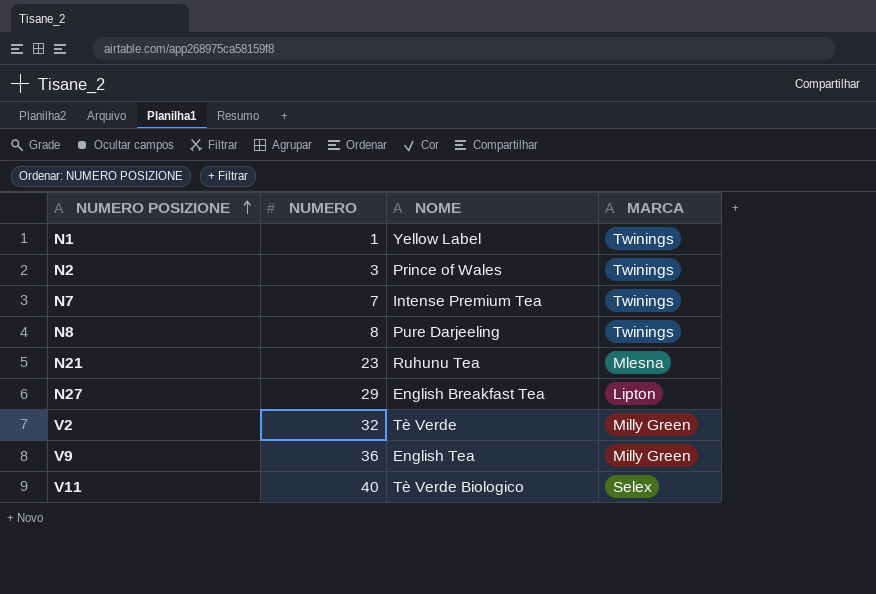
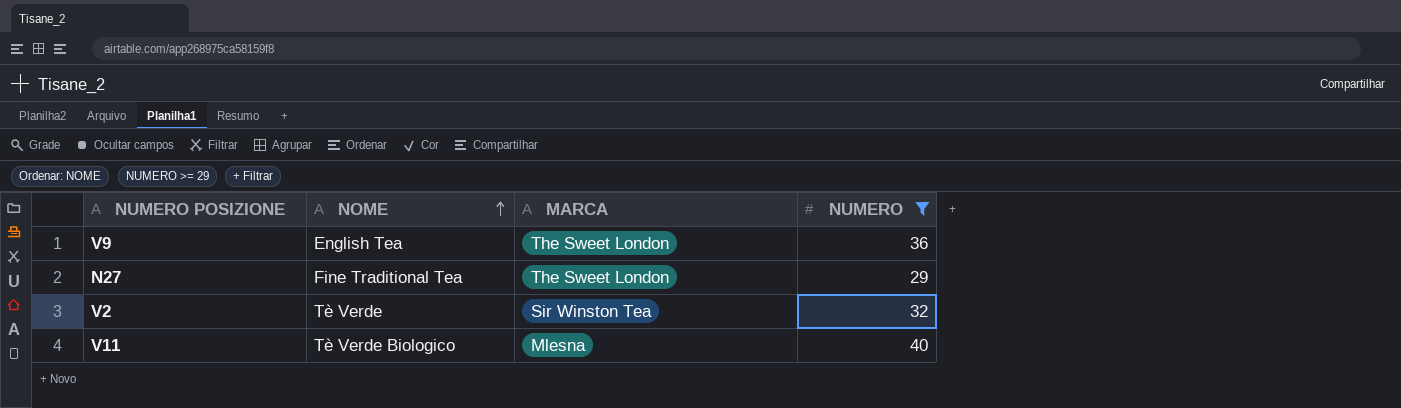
filter: none -> NUMERO >= 29
row order: NUMERO POSIZIONE ascending -> NOME ascending
column NUMERO | position: 2 -> 4
V9 | MARCA: Milly Green -> The Sweet London
N27 | NOME: English Breakfast Tea -> Fine Traditional Tea
N27 | MARCA: Lipton -> The Sweet London
V2 | MARCA: Milly Green -> Sir Winston Tea
V11 | MARCA: Selex -> Mlesna

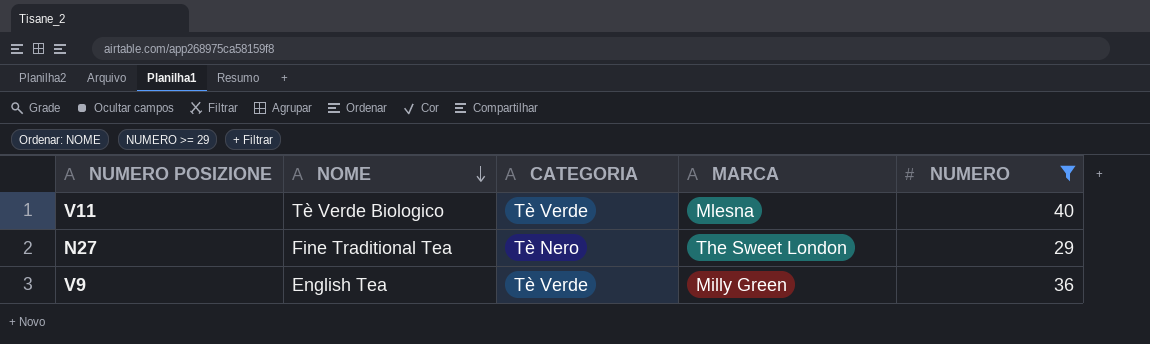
row order: NOME ascending -> NOME descending
column CATEGORIA | position: none -> 3
row V2: Tè Verde | Sir Winston Tea | 32 -> none
V9 | MARCA: The Sweet London -> Milly Green

